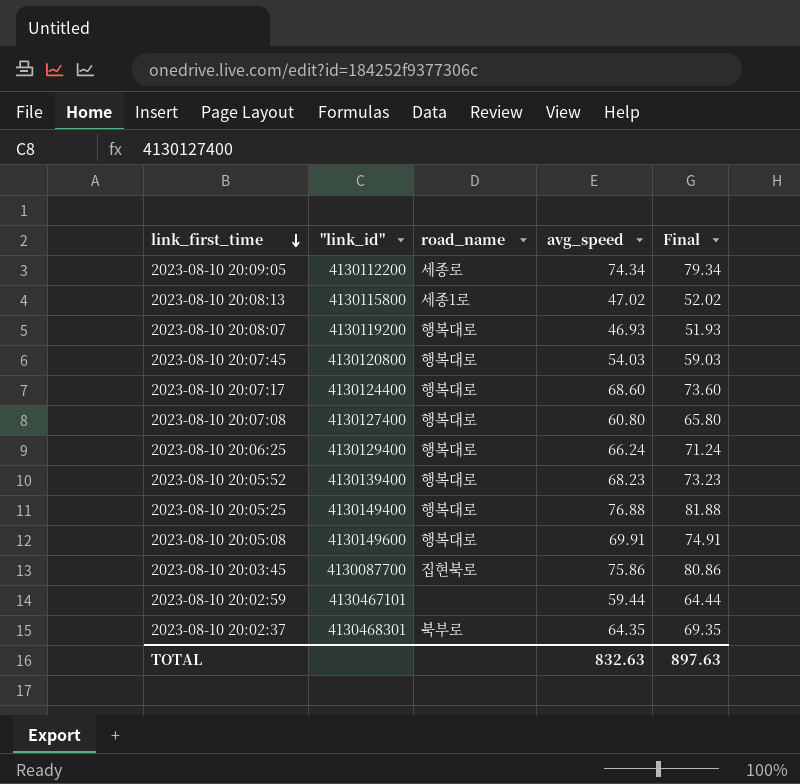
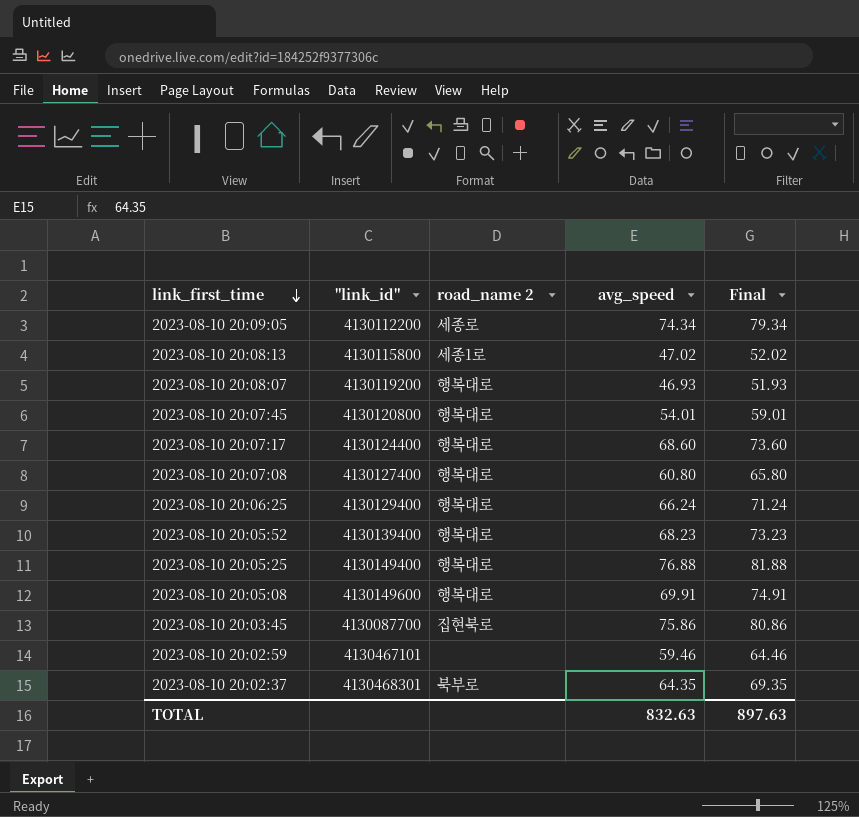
column name: road_name -> road_name 2
2023-08-10 20:07:45 | avg_speed: 54.03 -> 54.01
2023-08-10 20:07:45 | Final: 59.03 -> 59.01
2023-08-10 20:02:59 | avg_speed: 59.44 -> 59.46
2023-08-10 20:02:59 | Final: 64.44 -> 64.46

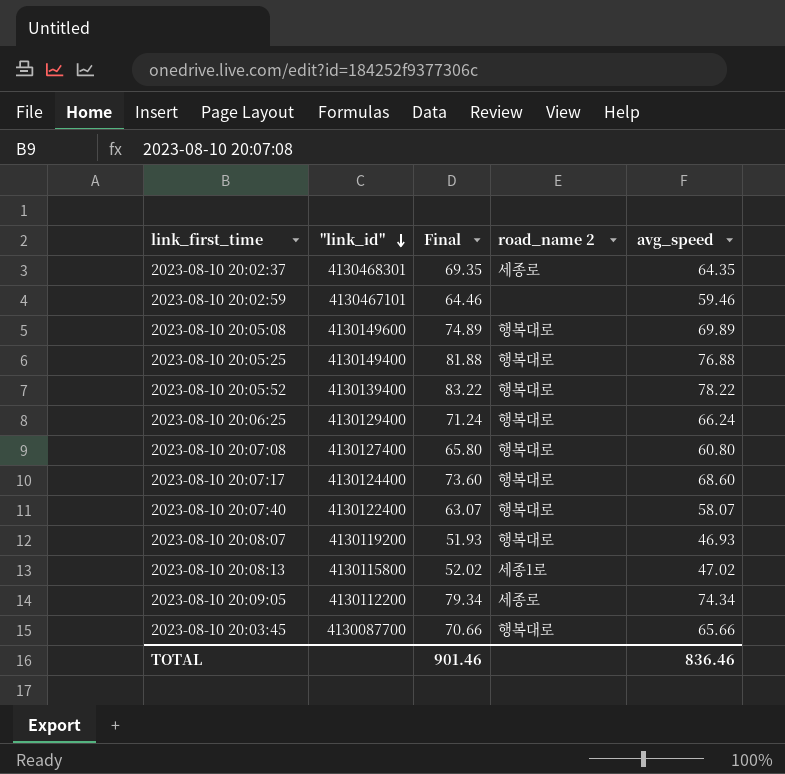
row order: link_first_time descending -> "link_id" descending
column Final | position: 5 -> 3
row 2023-08-10 20:07:45: 4130120800 | 행복대로 | 54.01 | 59.01 -> none
2023-08-10 20:02:37 | road_name 2: 북부로 -> 세종로
2023-08-10 20:05:08 | Final: 74.91 -> 74.89
2023-08-10 20:05:08 | avg_speed: 69.91 -> 69.89
2023-08-10 20:05:52 | Final: 73.23 -> 83.22
2023-08-10 20:05:52 | avg_speed: 68.23 -> 78.22
row 2023-08-10 20:07:40: none -> 4130122400 | 63.07 | 행복대로 | 58.07
2023-08-10 20:03:45 | Final: 80.86 -> 70.66
2023-08-10 20:03:45 | road_name 2: 집현북로 -> 행복대로
2023-08-10 20:03:45 | avg_speed: 75.86 -> 65.66
TOTAL | Final: 897.63 -> 901.46
TOTAL | avg_speed: 832.63 -> 836.46

